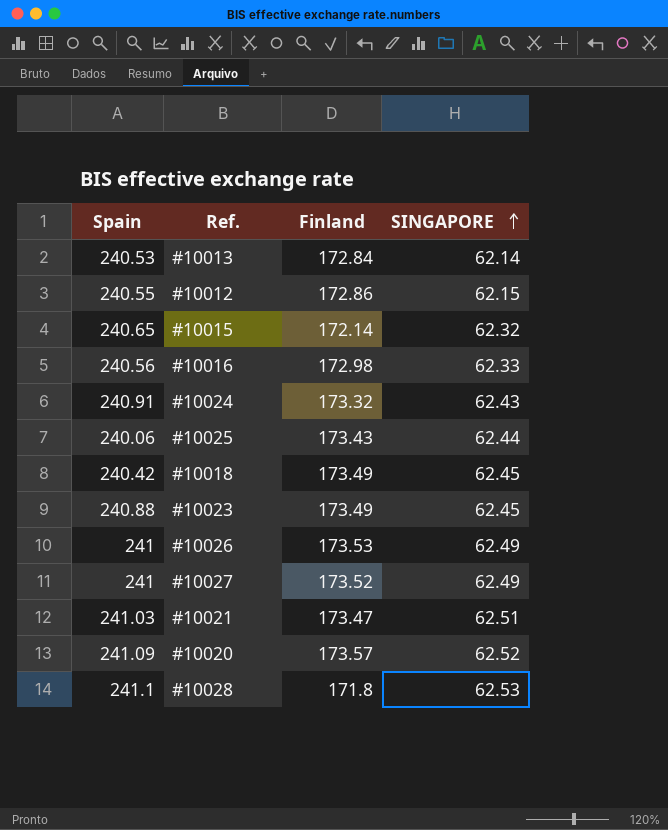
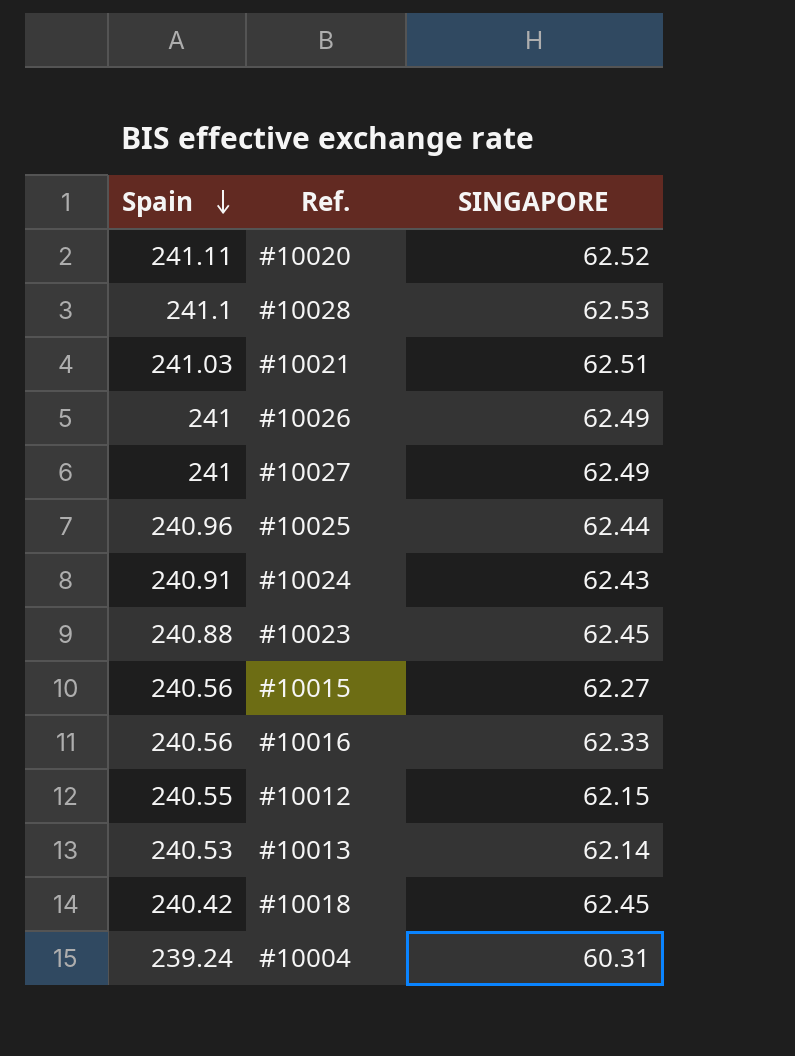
row order: SINGAPORE ascending -> Spain descending
column Finland | position: 3 -> none
#10020 | Spain: 241.09 -> 241.11
#10025 | Spain: 240.06 -> 240.96
#10015 | Spain: 240.65 -> 240.56
#10015 | SINGAPORE: 62.32 -> 62.27
row #10004: none -> 239.24 | 60.31

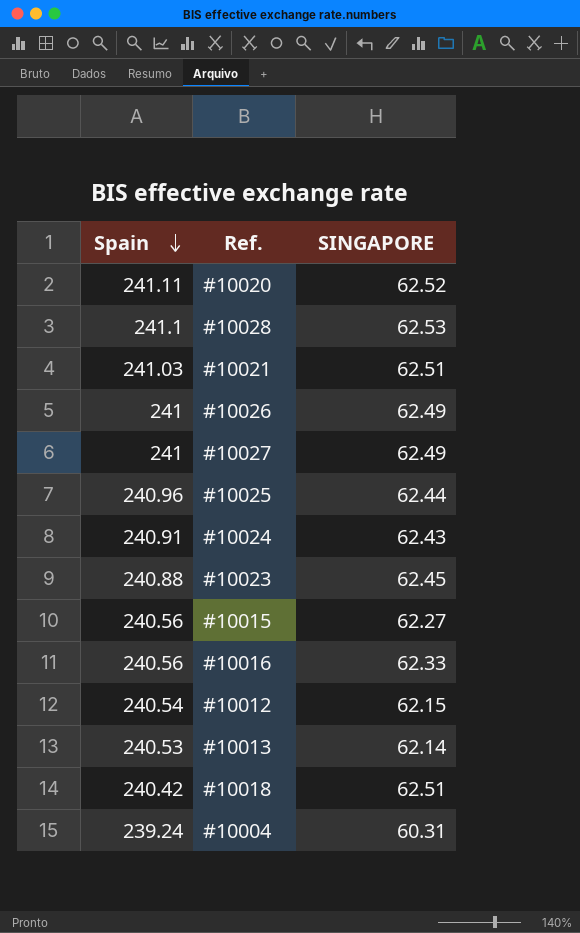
#10012 | Spain: 240.55 -> 240.54
#10018 | SINGAPORE: 62.45 -> 62.51

